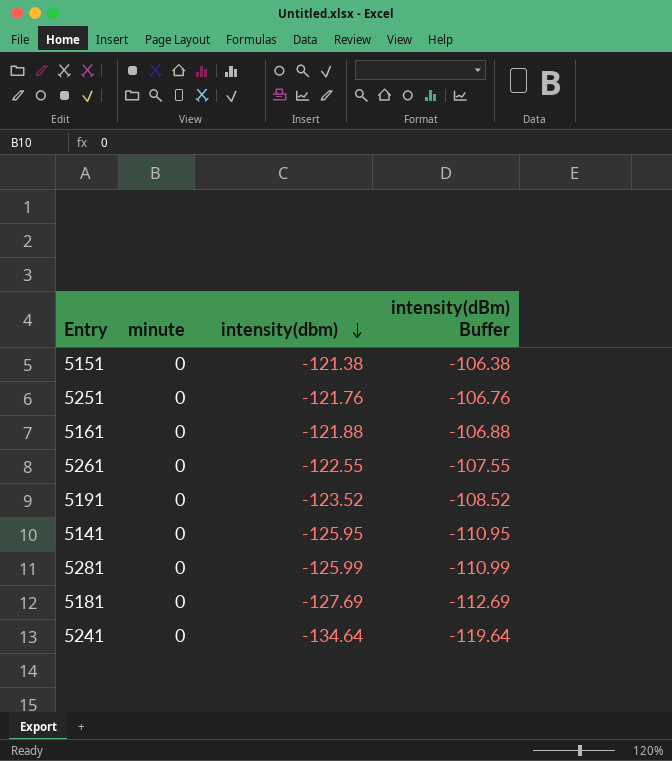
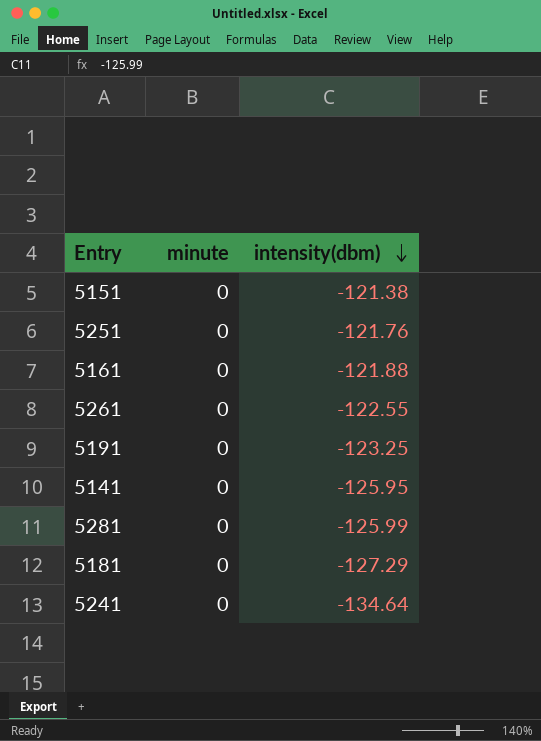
column intensity(dBm) Buffer | formula: [intensity(dbm)] + 15 -> none
5191 | intensity(dbm): -123.52 -> -123.25
5181 | intensity(dbm): -127.69 -> -127.29

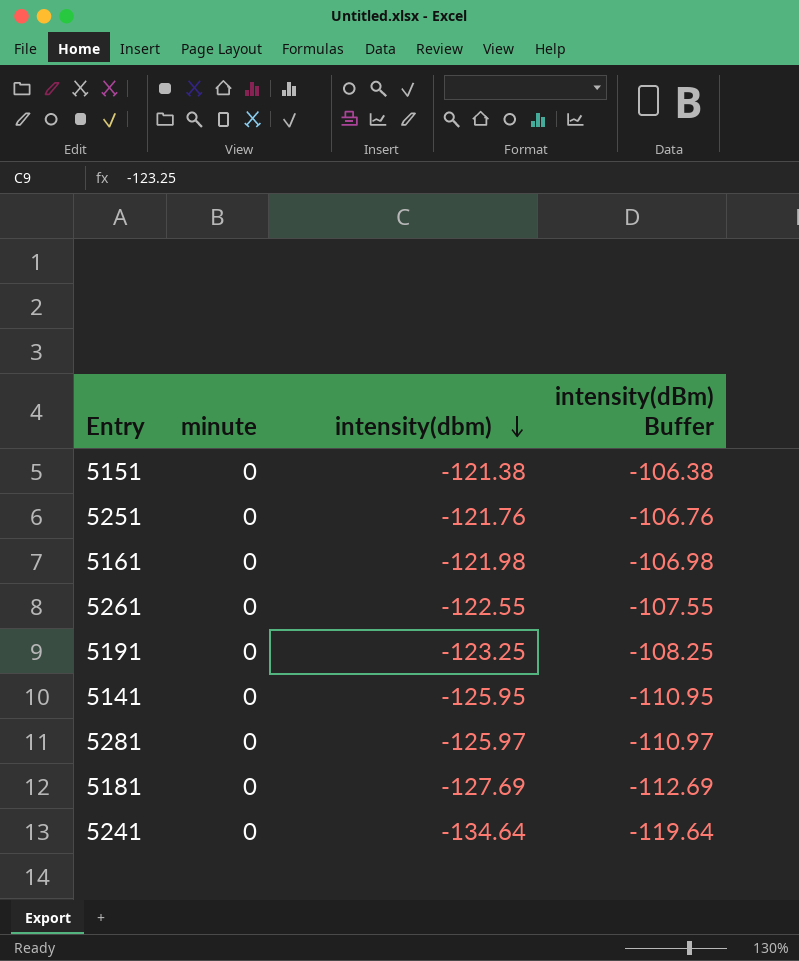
column intensity(dBm) Buffer | formula: none -> [intensity(dbm)] + 15
5161 | intensity(dbm): -121.88 -> -121.98
5281 | intensity(dbm): -125.99 -> -125.97
5181 | intensity(dbm): -127.29 -> -127.69

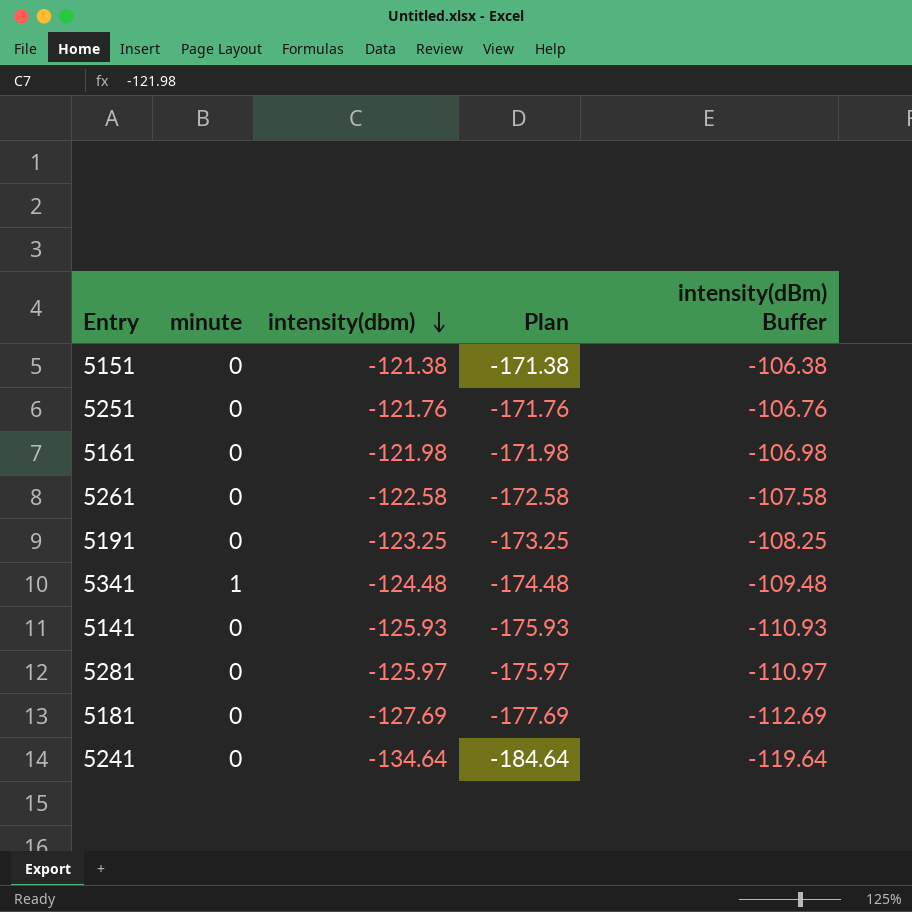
column Plan | formula: none -> [intensity(dbm)] - 50
5261 | intensity(dbm): -122.55 -> -122.58
5261 | intensity(dBm) Buffer: -107.55 -> -107.58
row 5341: none -> 1 | -124.48 | -174.48 | -109.48
5141 | intensity(dbm): -125.95 -> -125.93
5141 | intensity(dBm) Buffer: -110.95 -> -110.93

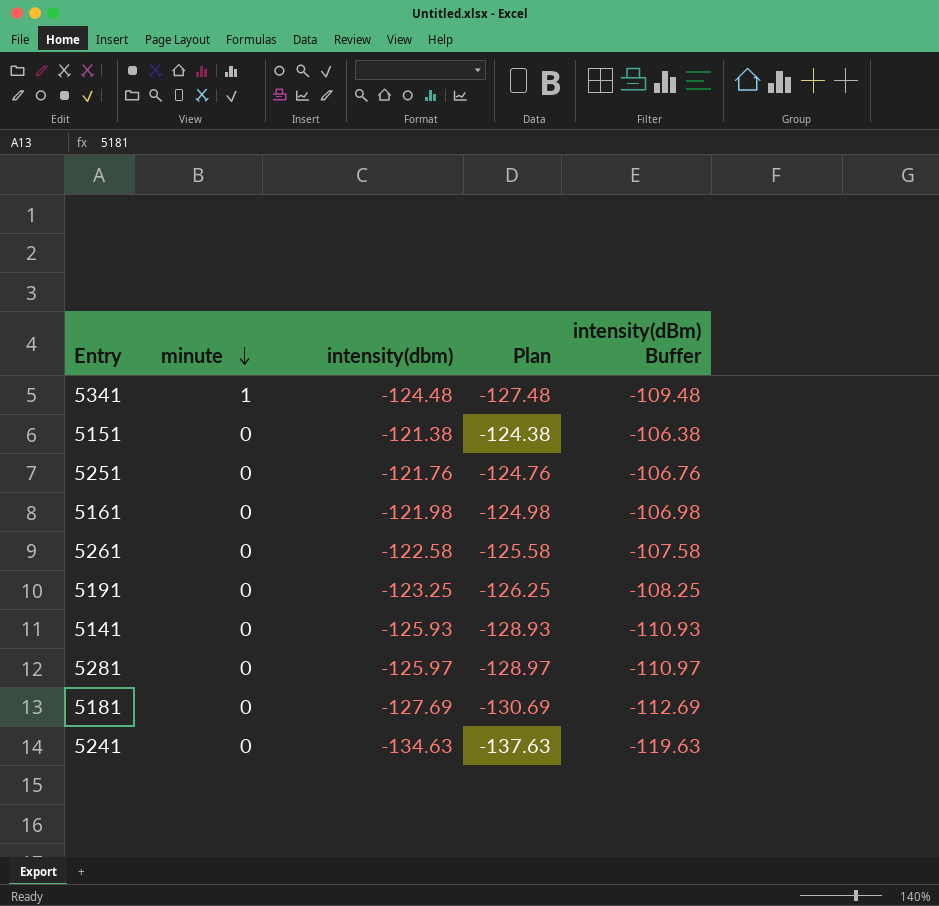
row order: intensity(dbm) descending -> minute descending
column Plan | formula: [intensity(dbm)] - 50 -> [intensity(dbm)] - 3
5241 | intensity(dbm): -134.64 -> -134.63
5241 | intensity(dBm) Buffer: -119.64 -> -119.63

